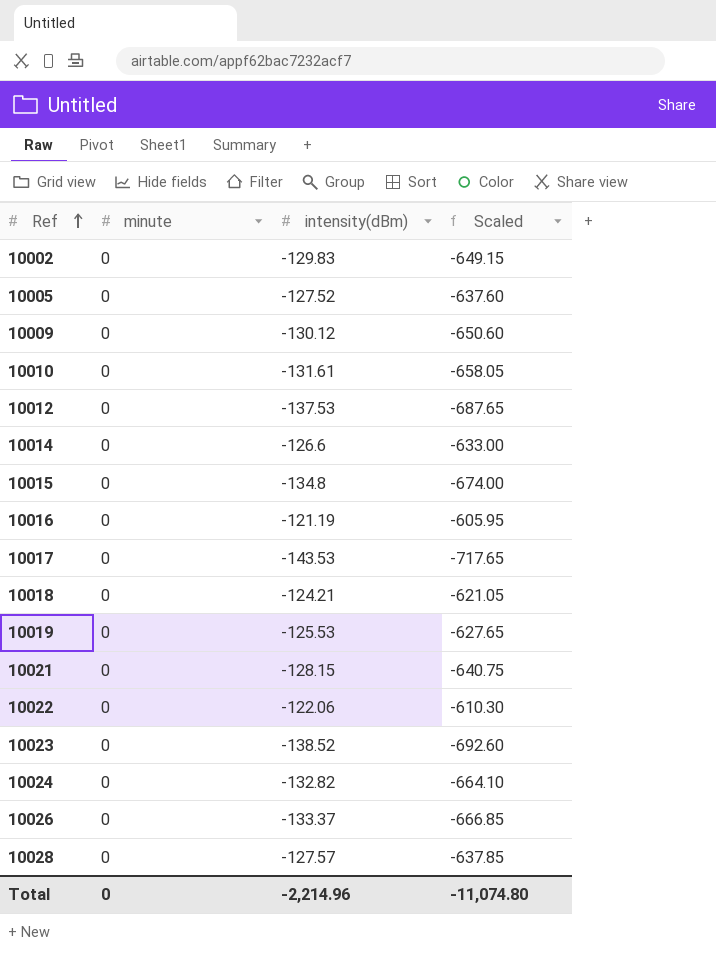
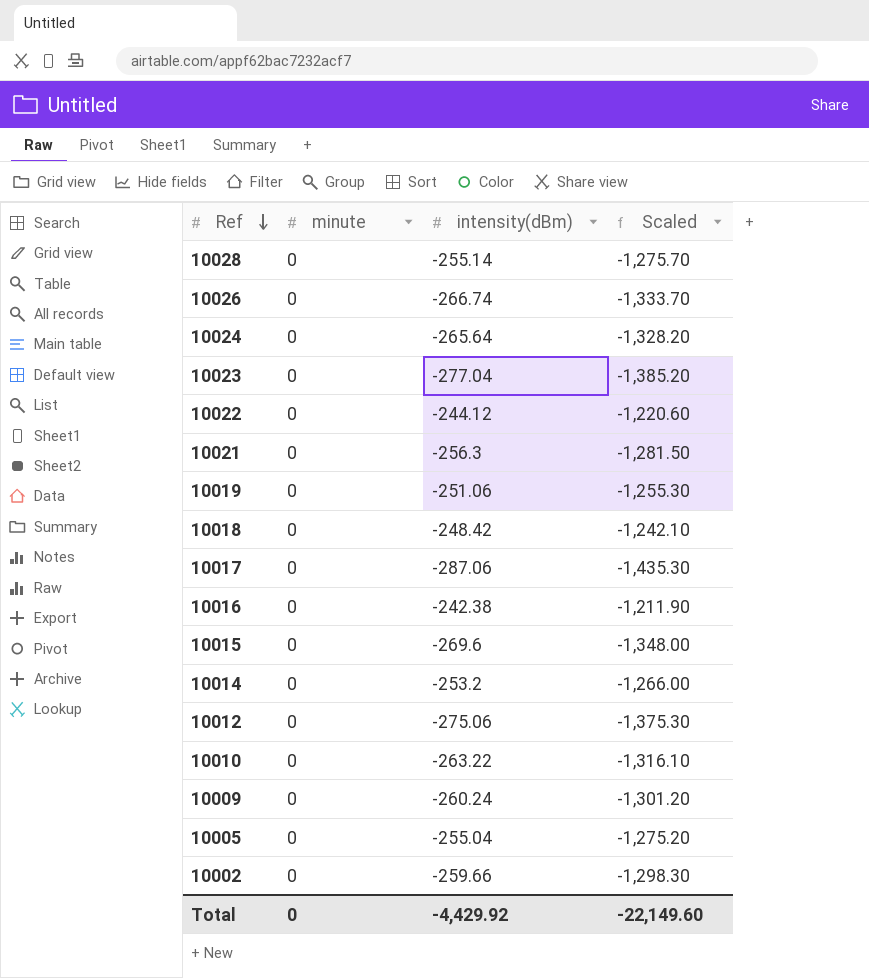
row order: Ref ascending -> Ref descending
10028 | intensity(dBm): -127.57 -> -255.14
10028 | Scaled: -637.85 -> -1,275.70
10026 | intensity(dBm): -133.37 -> -266.74
10026 | Scaled: -666.85 -> -1,333.70
10024 | intensity(dBm): -132.82 -> -265.64
10024 | Scaled: -664.10 -> -1,328.20
10023 | intensity(dBm): -138.52 -> -277.04
10023 | Scaled: -692.60 -> -1,385.20
10022 | intensity(dBm): -122.06 -> -244.12
10022 | Scaled: -610.30 -> -1,220.60
10021 | intensity(dBm): -128.15 -> -256.3
10021 | Scaled: -640.75 -> -1,281.50
10019 | intensity(dBm): -125.53 -> -251.06
10019 | Scaled: -627.65 -> -1,255.30
10018 | intensity(dBm): -124.21 -> -248.42
10018 | Scaled: -621.05 -> -1,242.10
10017 | intensity(dBm): -143.53 -> -287.06
10017 | Scaled: -717.65 -> -1,435.30
10016 | intensity(dBm): -121.19 -> -242.38
10016 | Scaled: -605.95 -> -1,211.90
10015 | intensity(dBm): -134.8 -> -269.6
10015 | Scaled: -674.00 -> -1,348.00
10014 | intensity(dBm): -126.6 -> -253.2
10014 | Scaled: -633.00 -> -1,266.00
10012 | intensity(dBm): -137.53 -> -275.06
10012 | Scaled: -687.65 -> -1,375.30
10010 | intensity(dBm): -131.61 -> -263.22
10010 | Scaled: -658.05 -> -1,316.10
10009 | intensity(dBm): -130.12 -> -260.24
10009 | Scaled: -650.60 -> -1,301.20
10005 | intensity(dBm): -127.52 -> -255.04
10005 | Scaled: -637.60 -> -1,275.20
10002 | intensity(dBm): -129.83 -> -259.66
10002 | Scaled: -649.15 -> -1,298.30
Total | intensity(dBm): -2,214.96 -> -4,429.92
Total | Scaled: -11,074.80 -> -22,149.60

